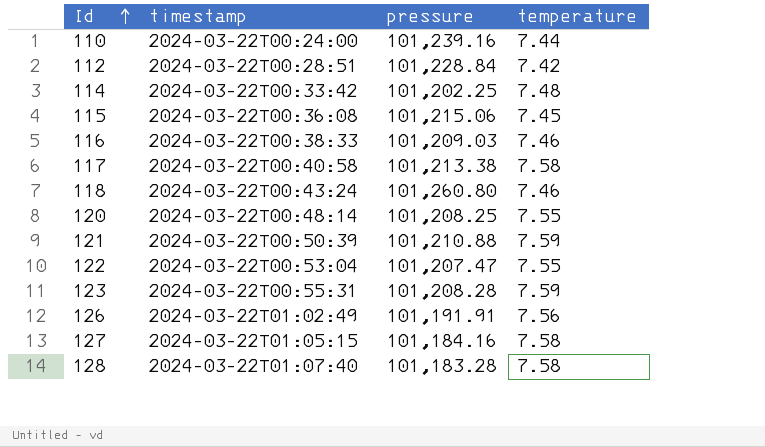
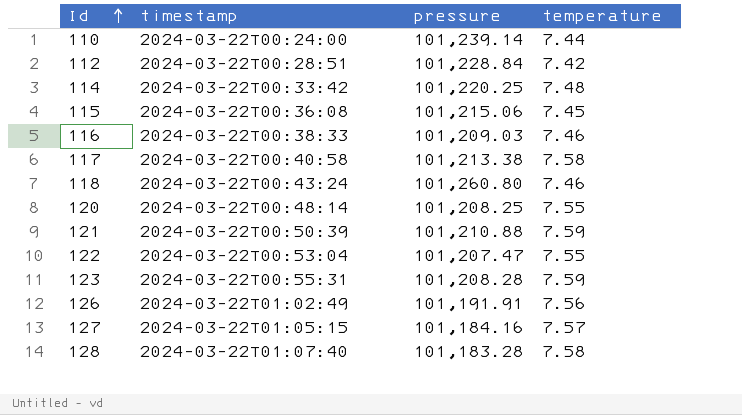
110 | pressure: 101,239.16 -> 101,239.14
114 | pressure: 101,202.25 -> 101,220.25
127 | temperature: 7.58 -> 7.57

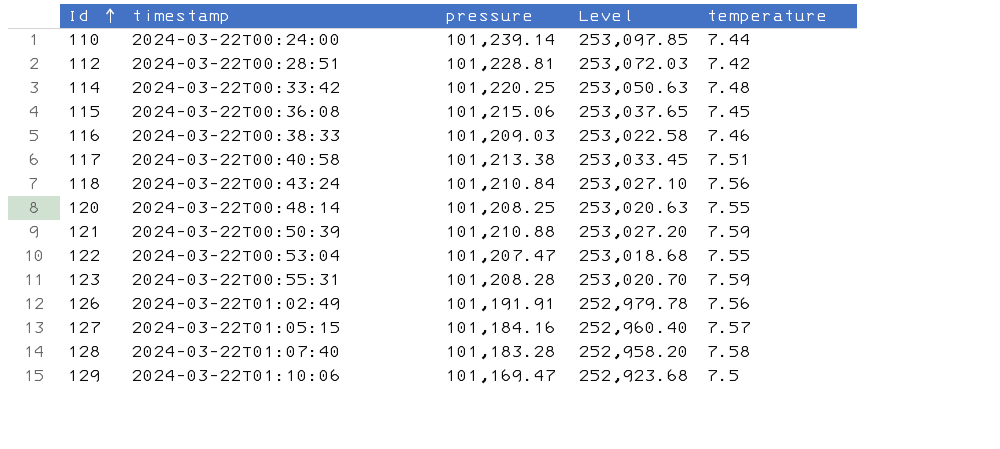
column Level | formula: none -> [pressure] * 2.5
112 | pressure: 101,228.84 -> 101,228.81
117 | temperature: 7.58 -> 7.51
118 | pressure: 101,260.80 -> 101,210.84
118 | temperature: 7.46 -> 7.56
row 129: none -> 2024-03-22T01:10:06 | 101,169.47 | 252,923.68 | 7.5

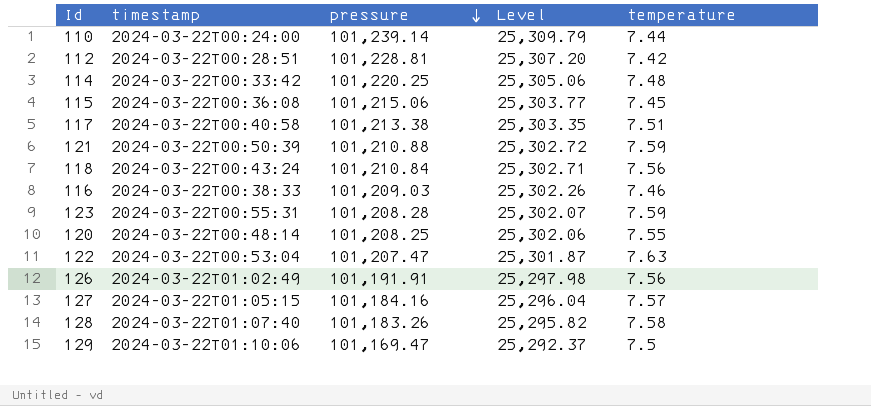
row order: Id ascending -> pressure descending
column Level | formula: [pressure] * 2.5 -> [pressure] * 0.25
122 | temperature: 7.55 -> 7.63
128 | pressure: 101,183.28 -> 101,183.26

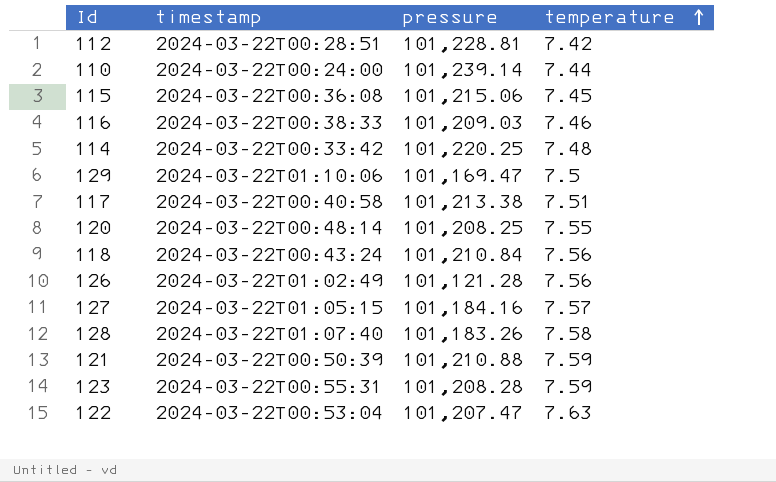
row order: pressure descending -> temperature ascending
column Level | formula: [pressure] * 0.25 -> none
126 | pressure: 101,191.91 -> 101,121.28

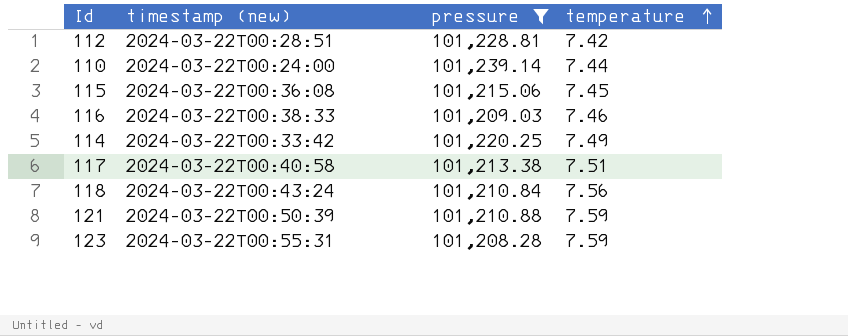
filter: none -> pressure >= 101,208.28
column name: timestamp -> timestamp (new)
114 | temperature: 7.48 -> 7.49

